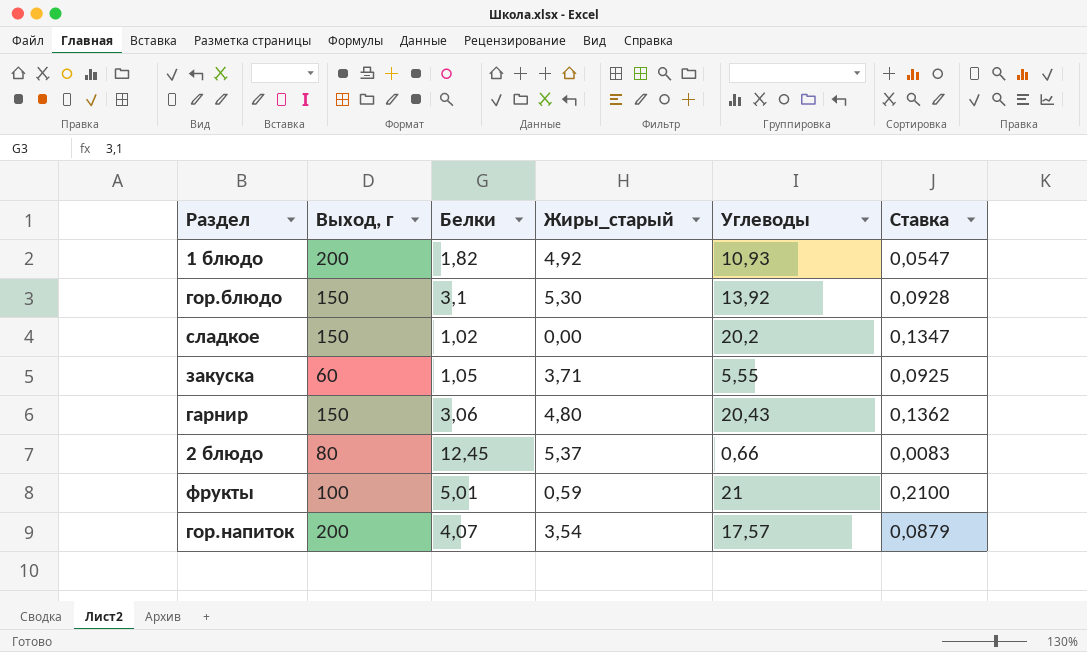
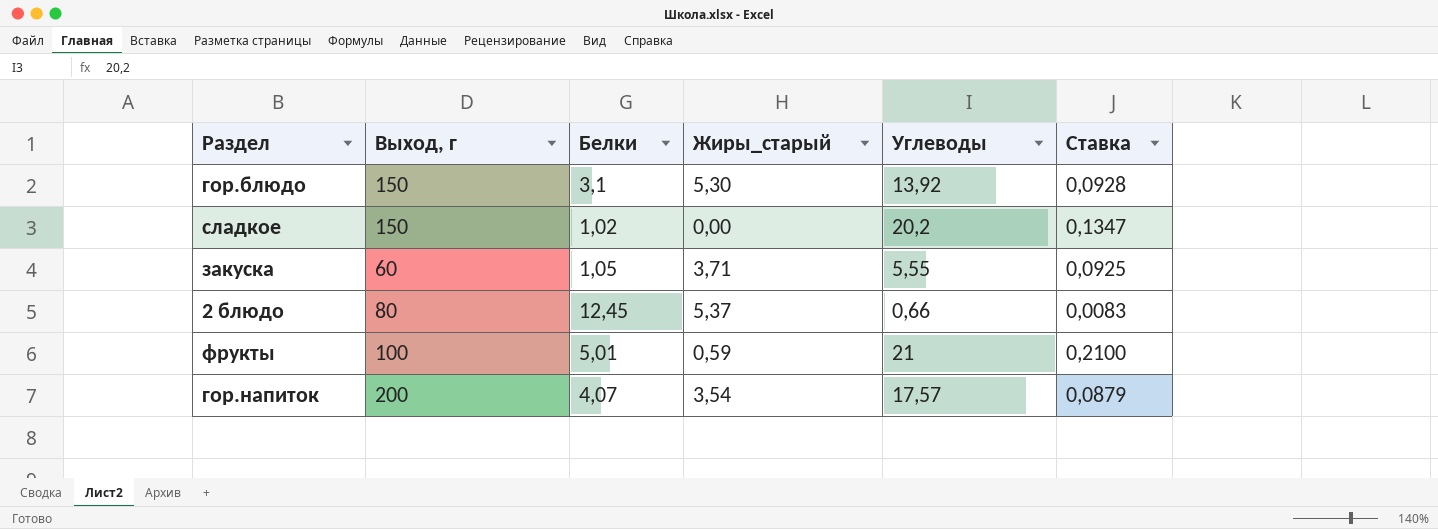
row 1 блюдо: 200 | 1,82 | 4,92 | 10,93 | 0,0547 -> none
row гарнир: 150 | 3,06 | 4,80 | 20,43 | 0,1362 -> none

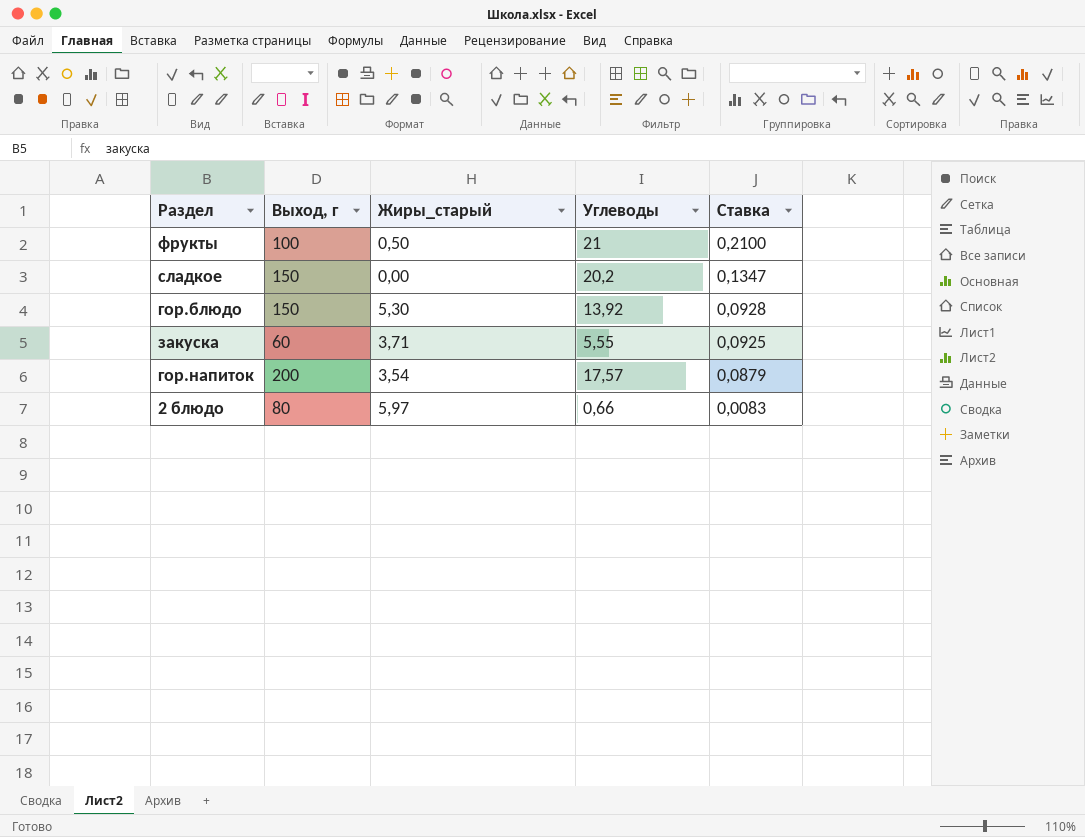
row order: none -> Ставка descending
column Белки | position: 3 -> none
фрукты | Жиры_старый: 0,59 -> 0,50
2 блюдо | Жиры_старый: 5,37 -> 5,97

